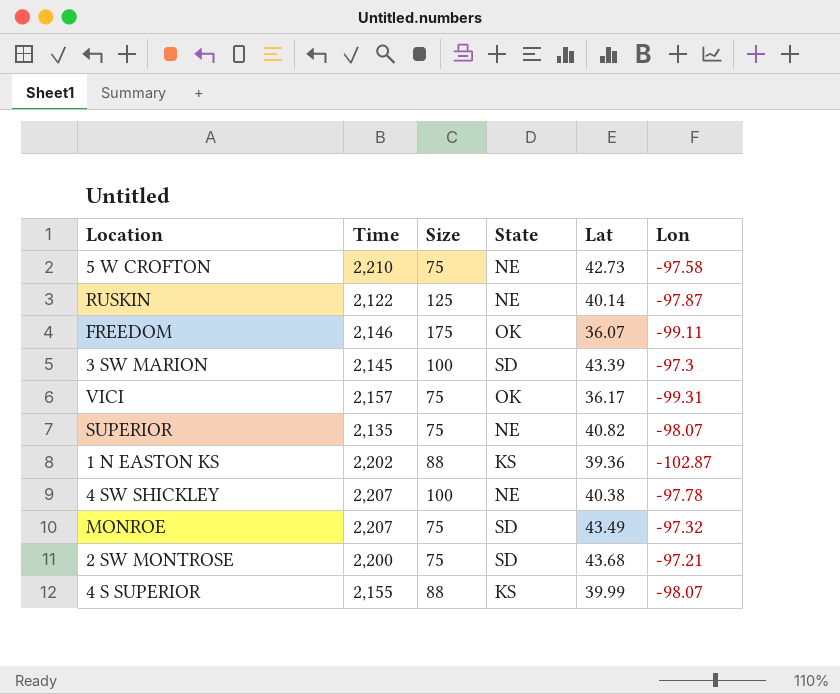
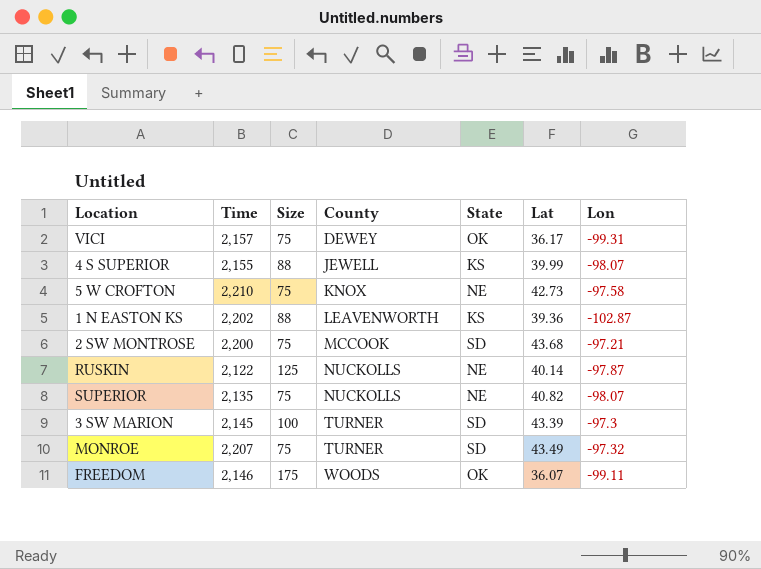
row order: none -> County ascending
column County | position: none -> 4
row 4 SW SHICKLEY: 2,207 | 100 | NE | 40.38 | -97.78 -> none

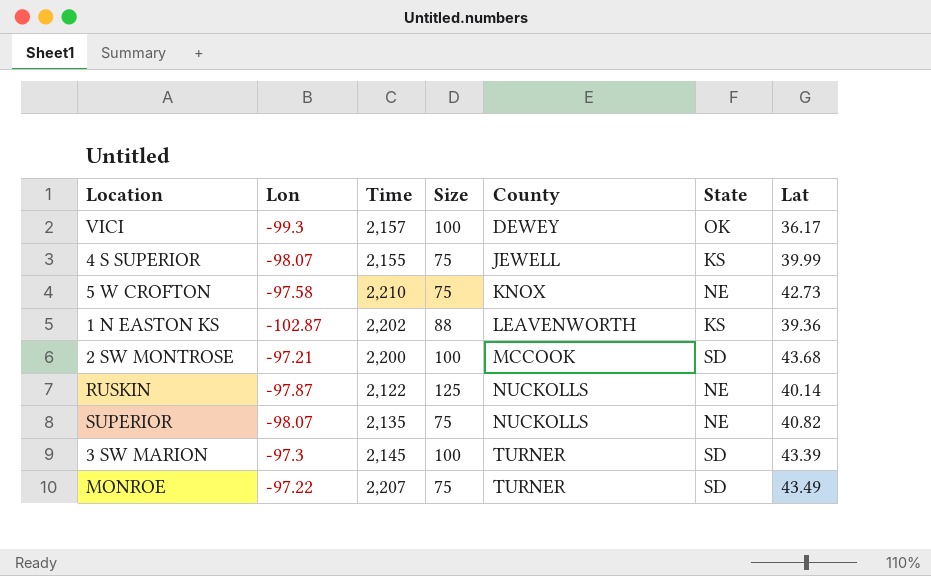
column Lon | position: 7 -> 2
row FREEDOM: 2,146 | 175 | WOODS | OK | 36.07 | -99.11 -> none
VICI | Lon: -99.31 -> -99.3
VICI | Size: 75 -> 100
4 S SUPERIOR | Size: 88 -> 75
2 SW MONTROSE | Size: 75 -> 100
MONROE | Lon: -97.32 -> -97.22

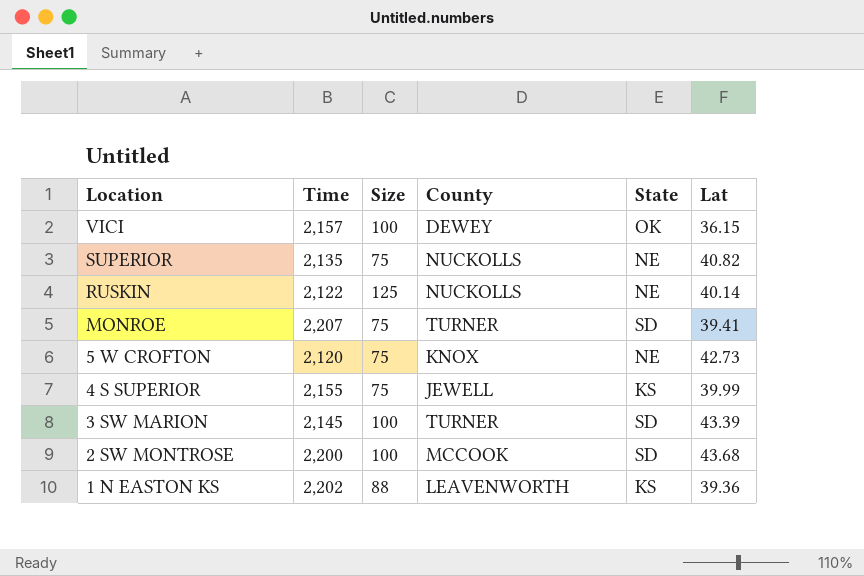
row order: County ascending -> Location descending
column Lon | position: 2 -> none
VICI | Lat: 36.17 -> 36.15
MONROE | Lat: 43.49 -> 39.41
5 W CROFTON | Time: 2,210 -> 2,120

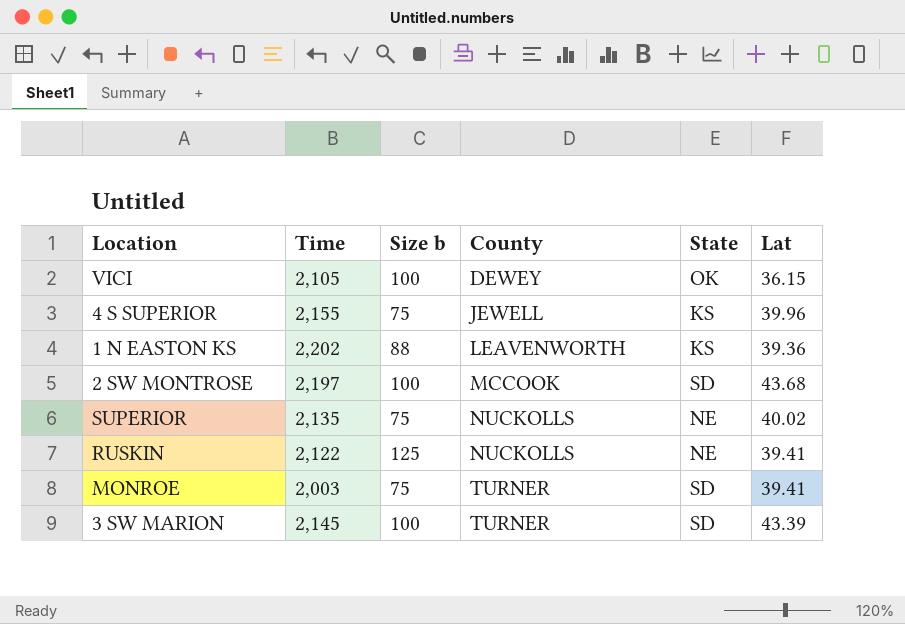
row order: Location descending -> County ascending
column name: Size -> Size b
row 5 W CROFTON: 2,120 | 75 | KNOX | NE | 42.73 -> none
VICI | Time: 2,157 -> 2,105
4 S SUPERIOR | Lat: 39.99 -> 39.96
2 SW MONTROSE | Time: 2,200 -> 2,197
SUPERIOR | Lat: 40.82 -> 40.02
RUSKIN | Lat: 40.14 -> 39.41
MONROE | Time: 2,207 -> 2,003

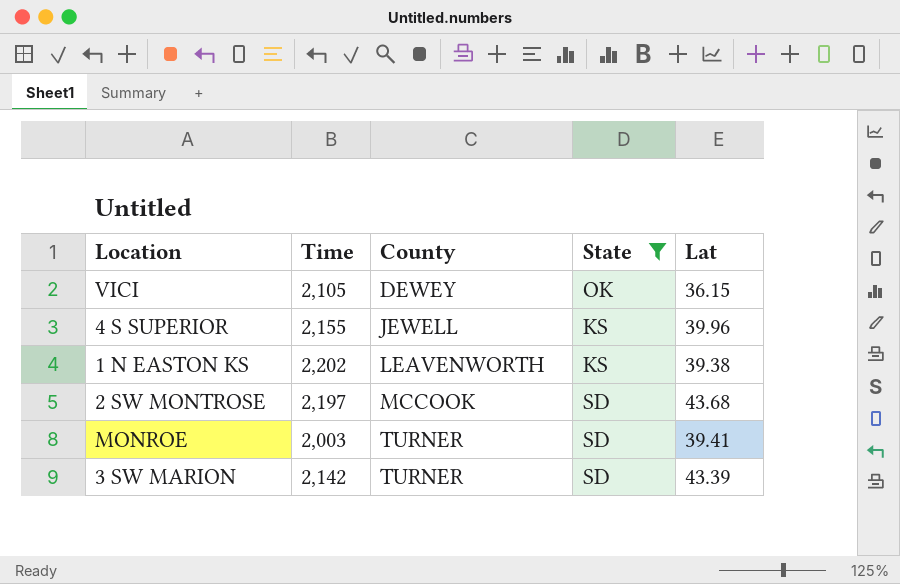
filter: none -> State != NE
column Size b | position: 3 -> none
1 N EASTON KS | Lat: 39.36 -> 39.38
3 SW MARION | Time: 2,145 -> 2,142

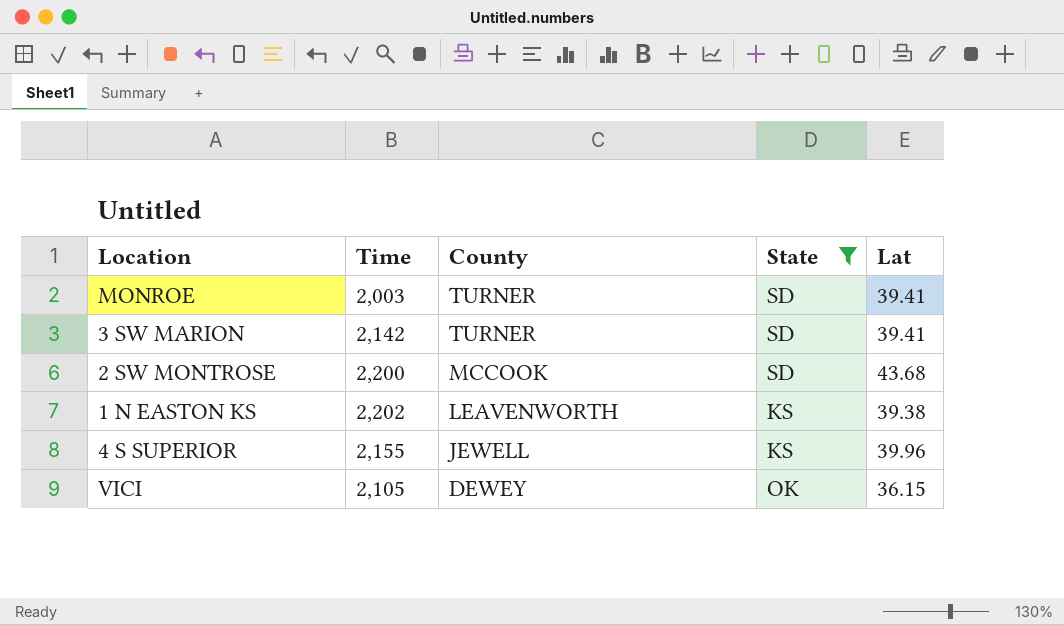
row order: County ascending -> County descending
3 SW MARION | Lat: 43.39 -> 39.41
2 SW MONTROSE | Time: 2,197 -> 2,200

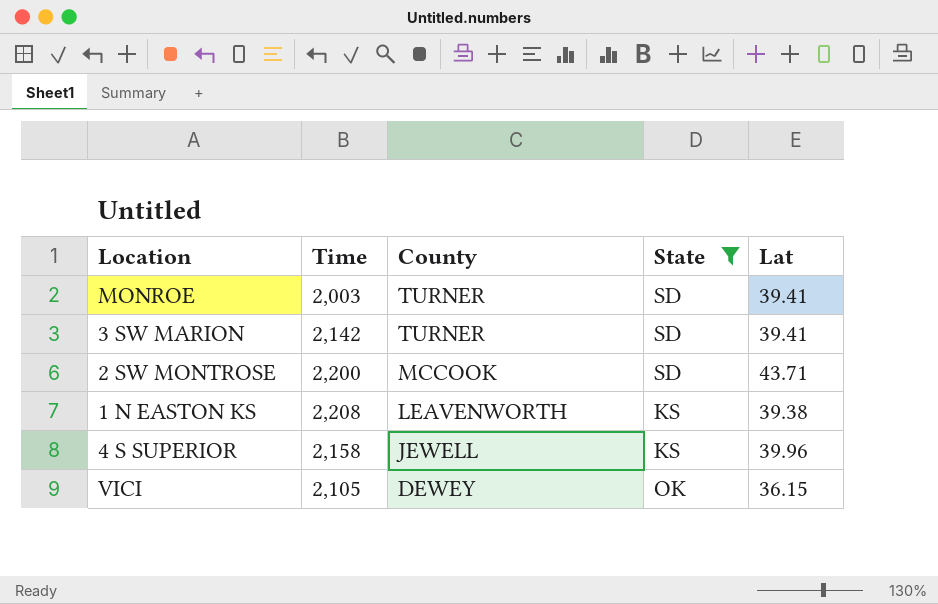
2 SW MONTROSE | Lat: 43.68 -> 43.71
1 N EASTON KS | Time: 2,202 -> 2,208
4 S SUPERIOR | Time: 2,155 -> 2,158

